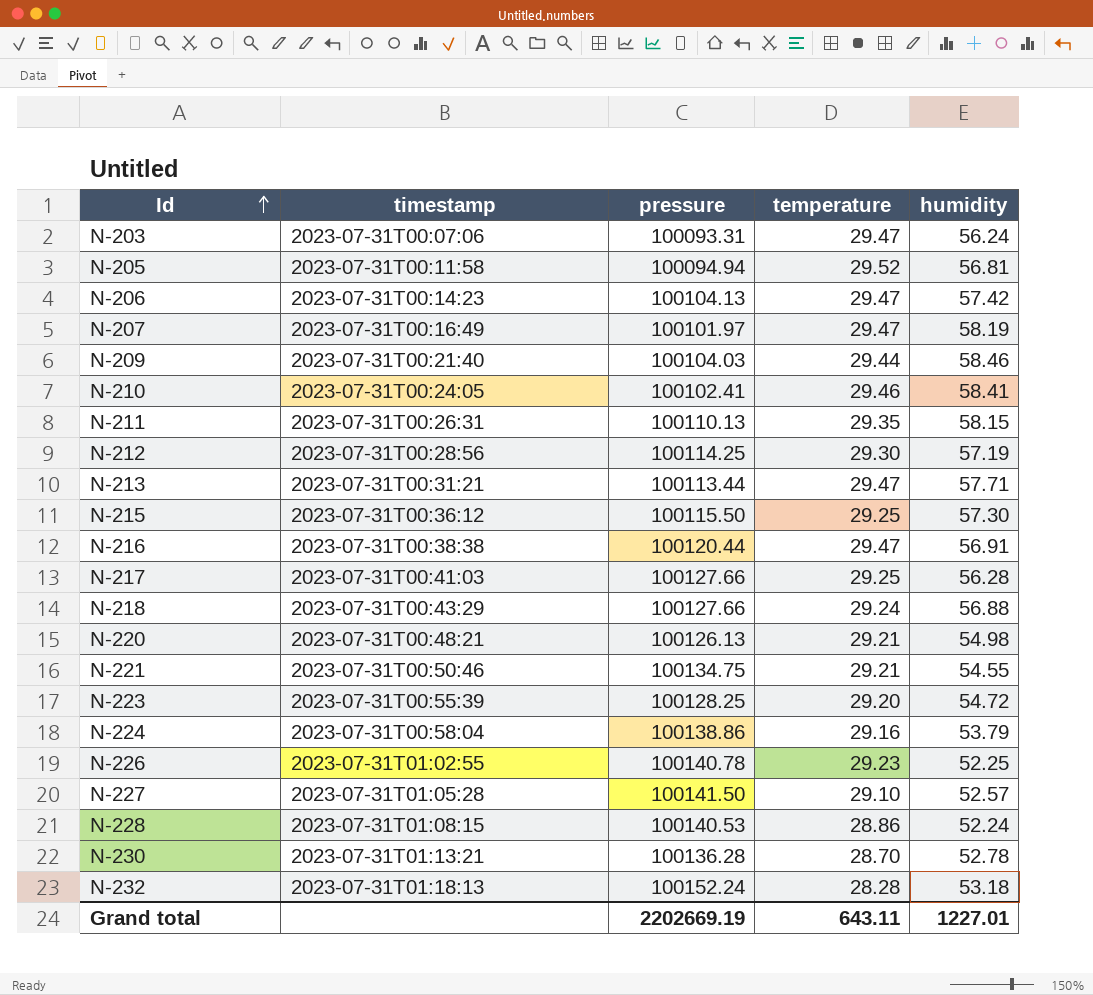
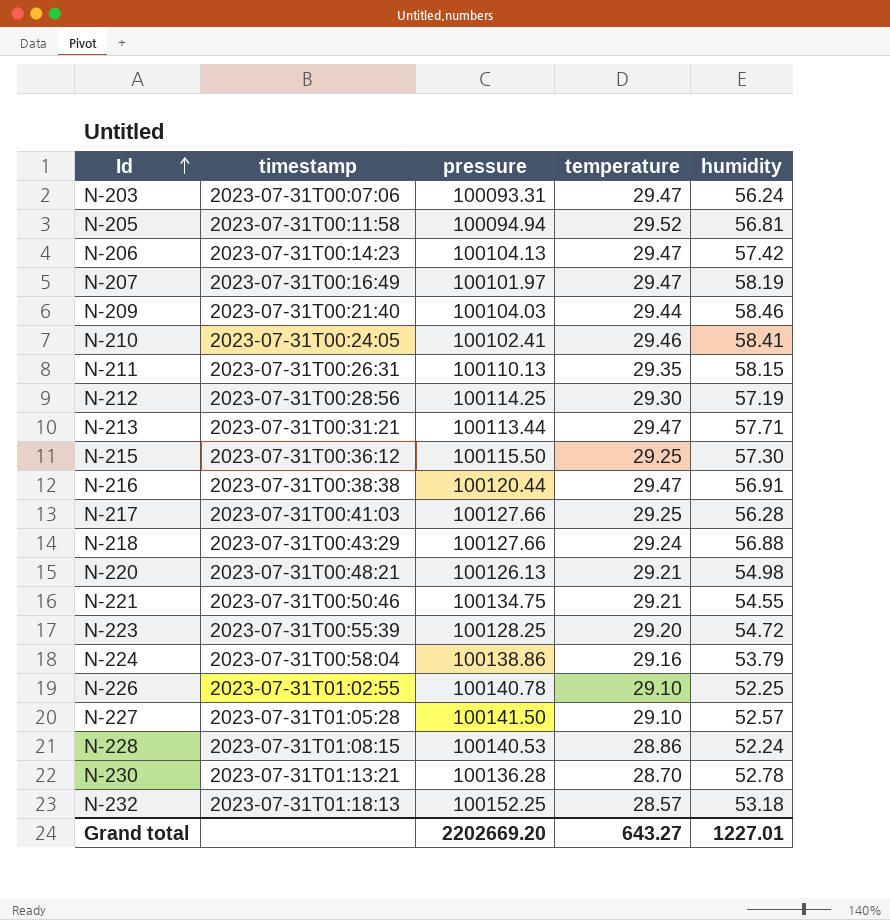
N-226 | temperature: 29.23 -> 29.10
N-232 | pressure: 100152.24 -> 100152.25
N-232 | temperature: 28.28 -> 28.57
Grand total | pressure: 2202669.19 -> 2202669.20
Grand total | temperature: 643.11 -> 643.27

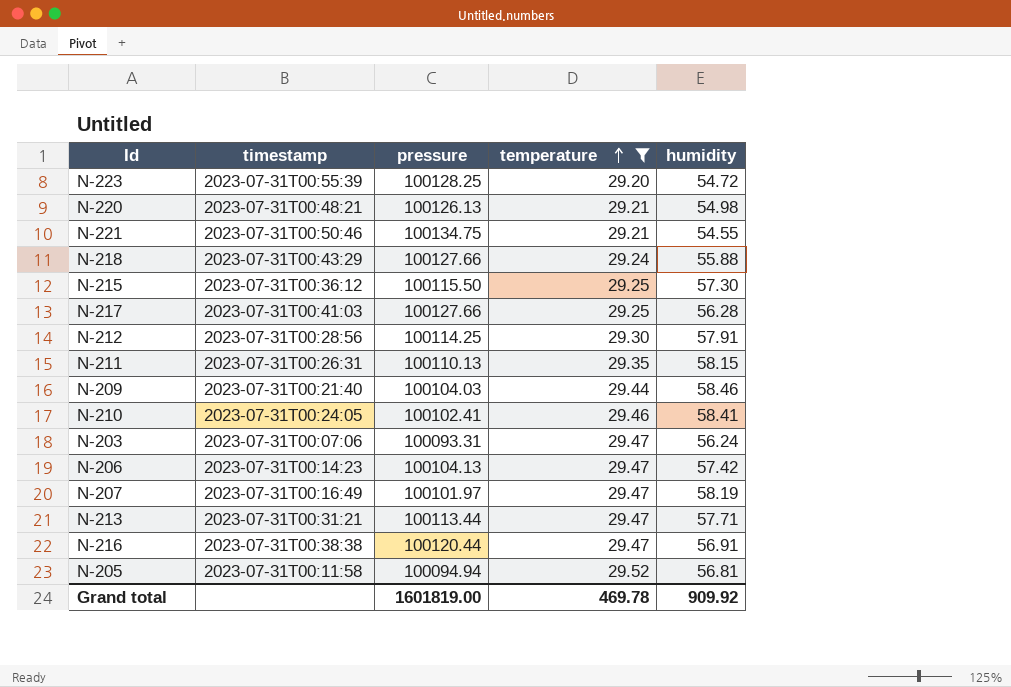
filter: none -> temperature >= 29.20
row order: Id ascending -> temperature ascending
N-218 | humidity: 56.88 -> 55.88
N-212 | humidity: 57.19 -> 57.91
Grand total | pressure: 2202669.20 -> 1601819.00
Grand total | temperature: 643.27 -> 469.78
Grand total | humidity: 1227.01 -> 909.92

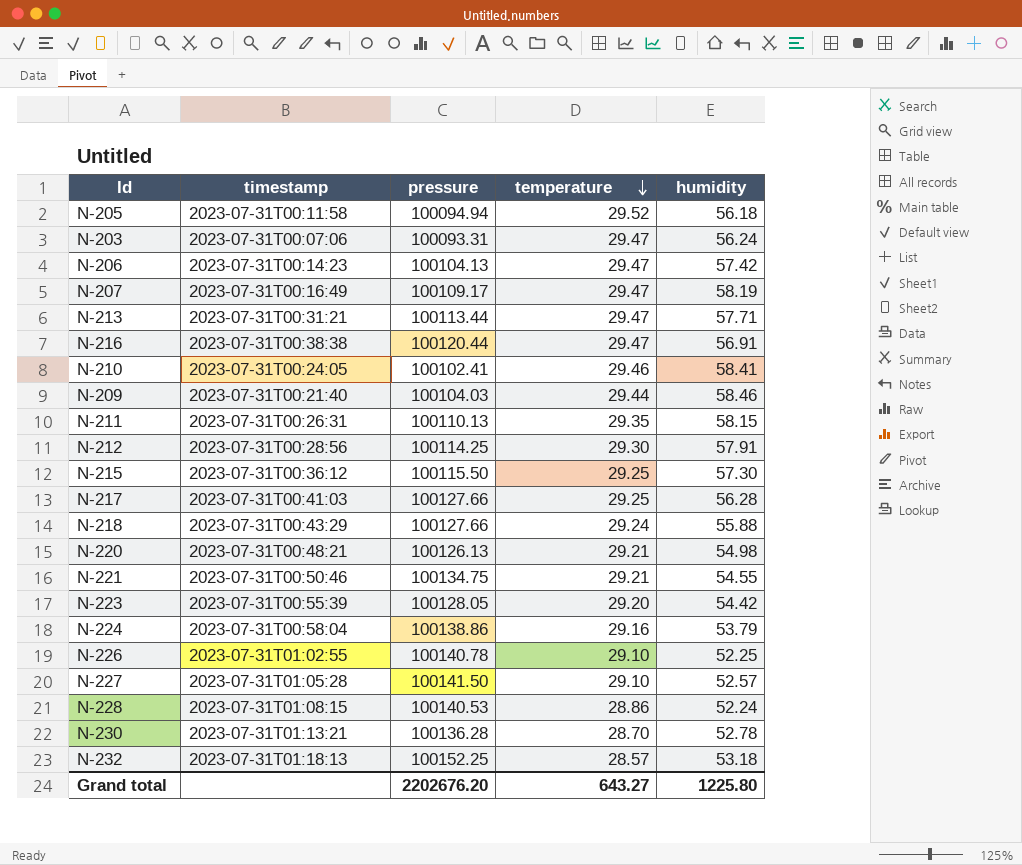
filter: temperature >= 29.20 -> none
row order: temperature ascending -> temperature descending
N-205 | humidity: 56.81 -> 56.18
N-207 | pressure: 100101.97 -> 100109.17
N-223 | pressure: 100128.25 -> 100128.05
N-223 | humidity: 54.72 -> 54.42
Grand total | pressure: 1601819.00 -> 2202676.20
Grand total | temperature: 469.78 -> 643.27
Grand total | humidity: 909.92 -> 1225.80

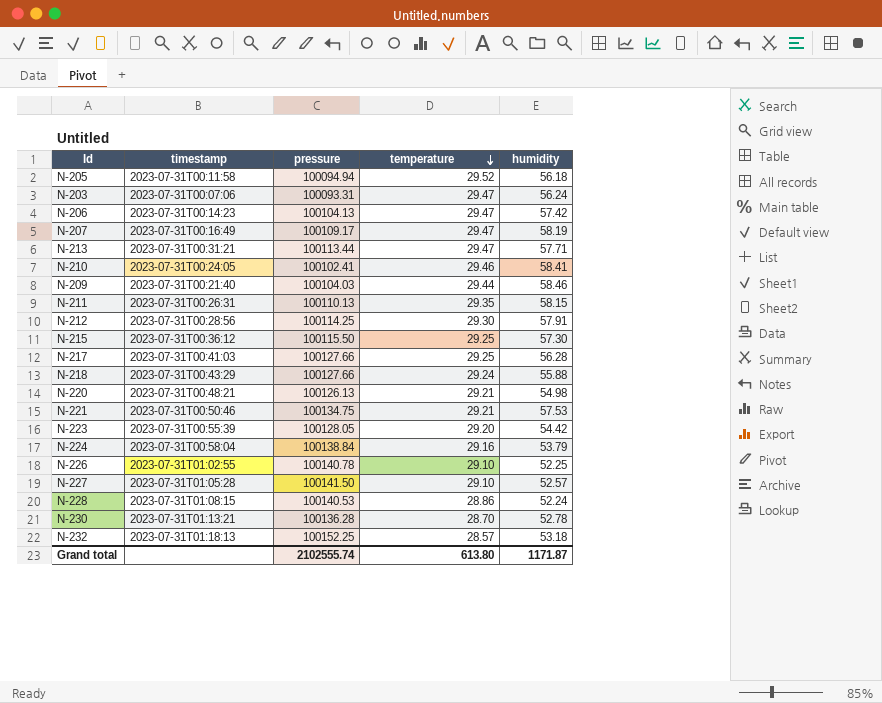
row N-216: 2023-07-31T00:38:38 | 100120.44 | 29.47 | 56.91 -> none
N-221 | humidity: 54.55 -> 57.53
N-224 | pressure: 100138.86 -> 100138.84
Grand total | pressure: 2202676.20 -> 2102555.74
Grand total | temperature: 643.27 -> 613.80
Grand total | humidity: 1225.80 -> 1171.87

